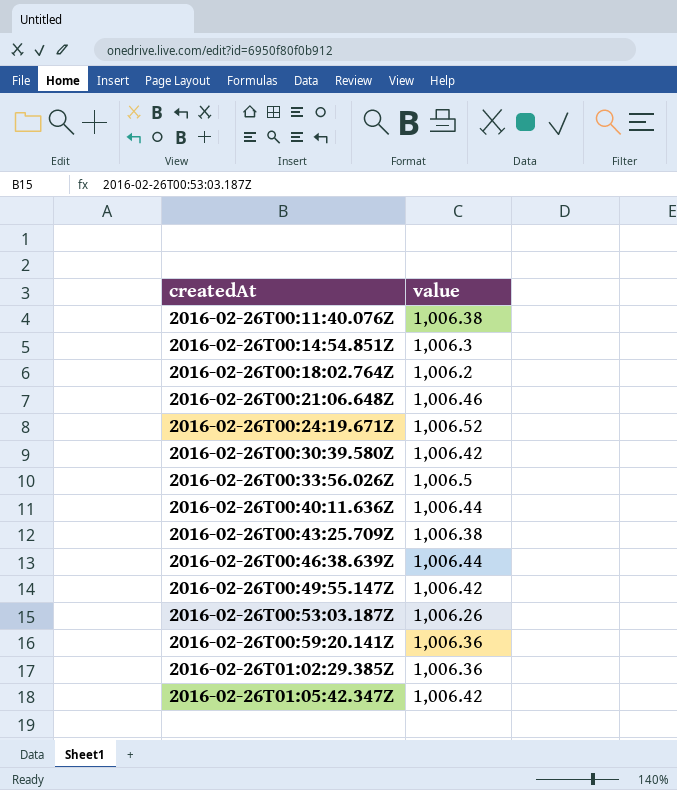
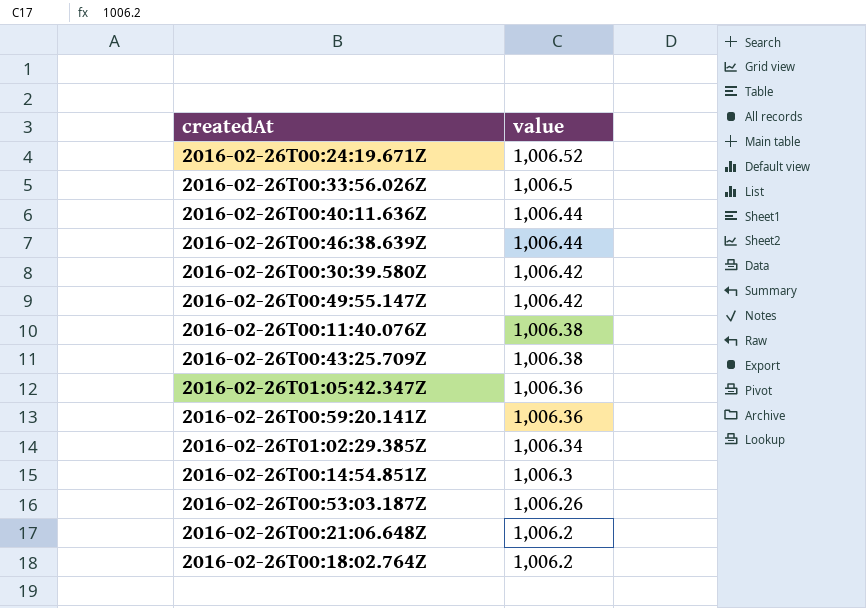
row order: createdAt ascending -> value descending
2016-02-26T01:05:42.347Z | value: 1,006.42 -> 1,006.36
2016-02-26T01:02:29.385Z | value: 1,006.36 -> 1,006.34
2016-02-26T00:21:06.648Z | value: 1,006.46 -> 1,006.2

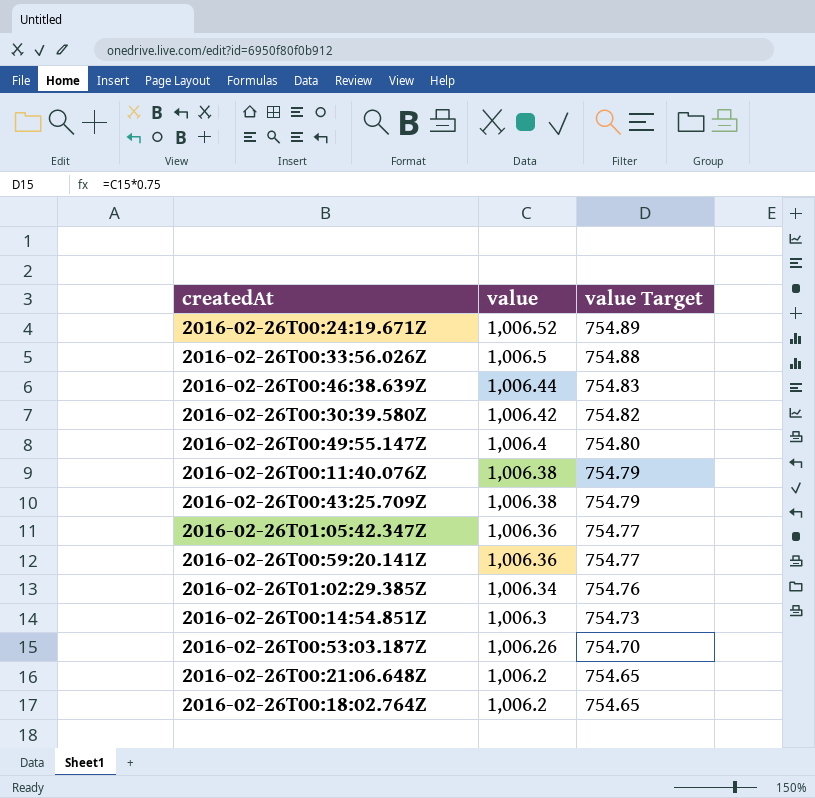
column value Target | formula: none -> [value] * 0.75
row 2016-02-26T00:40:11.636Z: 1,006.44 -> none
2016-02-26T00:49:55.147Z | value: 1,006.42 -> 1,006.4

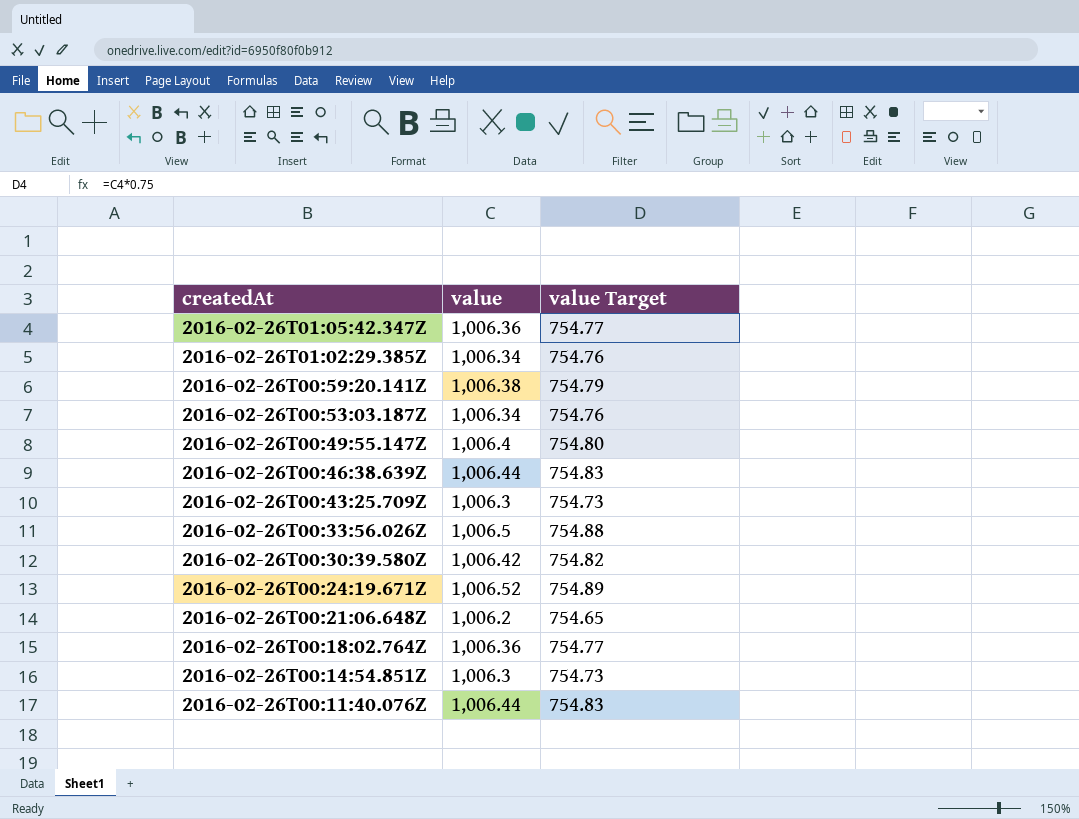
row order: value descending -> createdAt descending
2016-02-26T00:59:20.141Z | value: 1,006.36 -> 1,006.38
2016-02-26T00:59:20.141Z | value Target: 754.77 -> 754.79
2016-02-26T00:53:03.187Z | value: 1,006.26 -> 1,006.34
2016-02-26T00:53:03.187Z | value Target: 754.70 -> 754.76
2016-02-26T00:43:25.709Z | value: 1,006.38 -> 1,006.3
2016-02-26T00:43:25.709Z | value Target: 754.79 -> 754.73
2016-02-26T00:18:02.764Z | value: 1,006.2 -> 1,006.36
2016-02-26T00:18:02.764Z | value Target: 754.65 -> 754.77
2016-02-26T00:11:40.076Z | value: 1,006.38 -> 1,006.44
2016-02-26T00:11:40.076Z | value Target: 754.79 -> 754.83

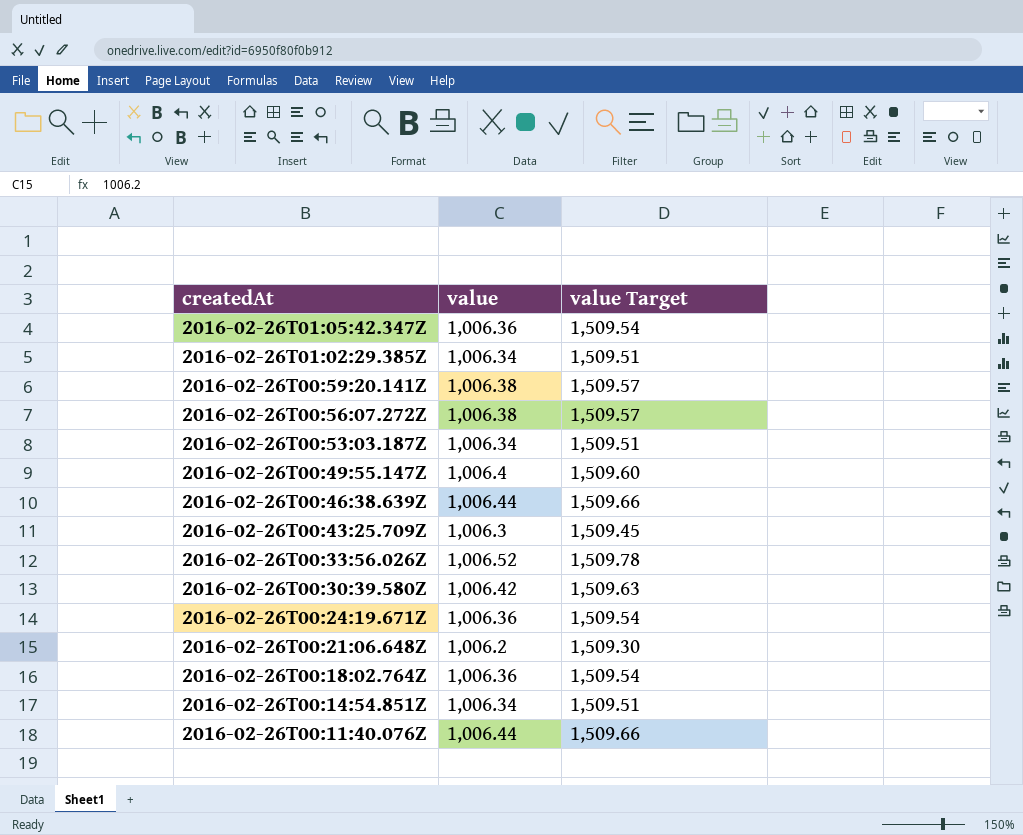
column value Target | formula: [value] * 0.75 -> [value] * 1.5
row 2016-02-26T00:56:07.272Z: none -> 1,006.38 | 1,509.57
2016-02-26T00:33:56.026Z | value: 1,006.5 -> 1,006.52
2016-02-26T00:24:19.671Z | value: 1,006.52 -> 1,006.36
2016-02-26T00:14:54.851Z | value: 1,006.3 -> 1,006.34

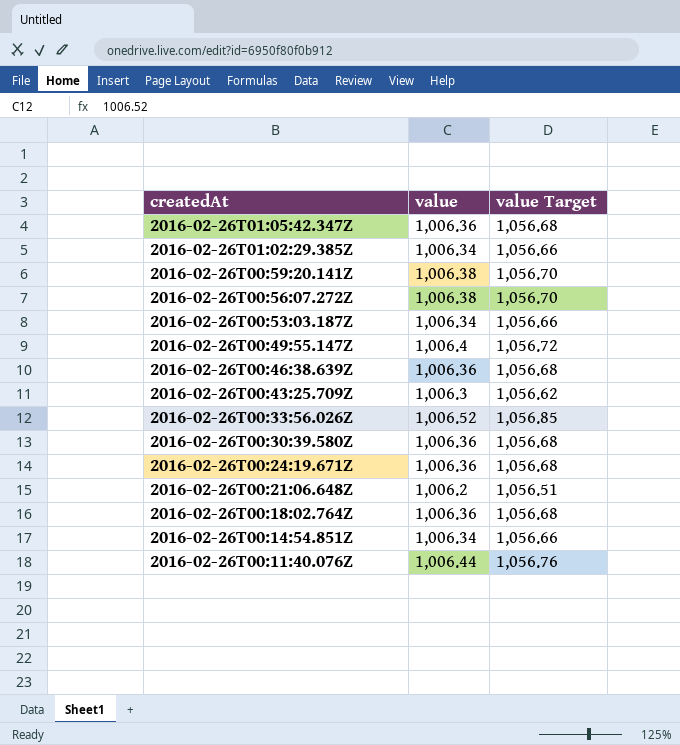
column value Target | formula: [value] * 1.5 -> [value] * 1.05
2016-02-26T00:46:38.639Z | value: 1,006.44 -> 1,006.36
2016-02-26T00:30:39.580Z | value: 1,006.42 -> 1,006.36

